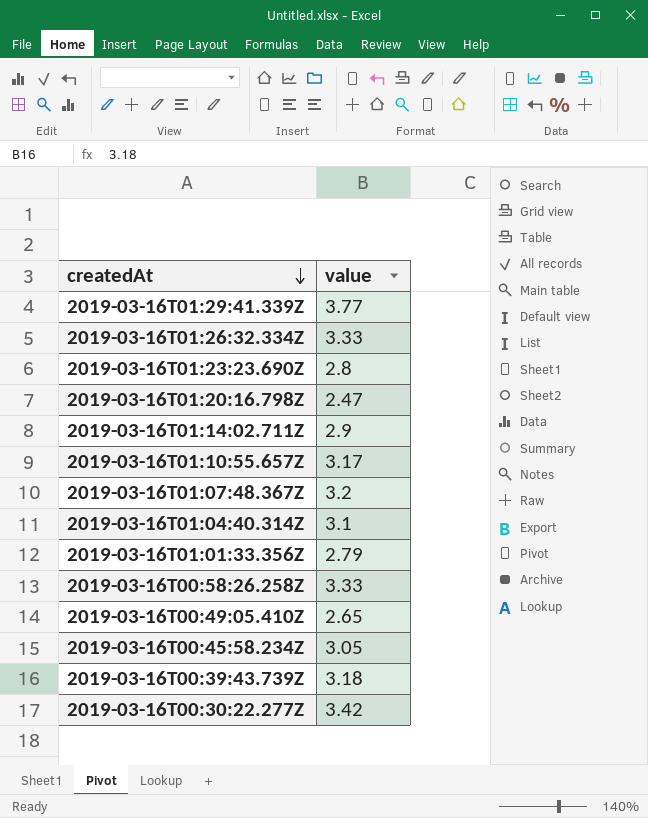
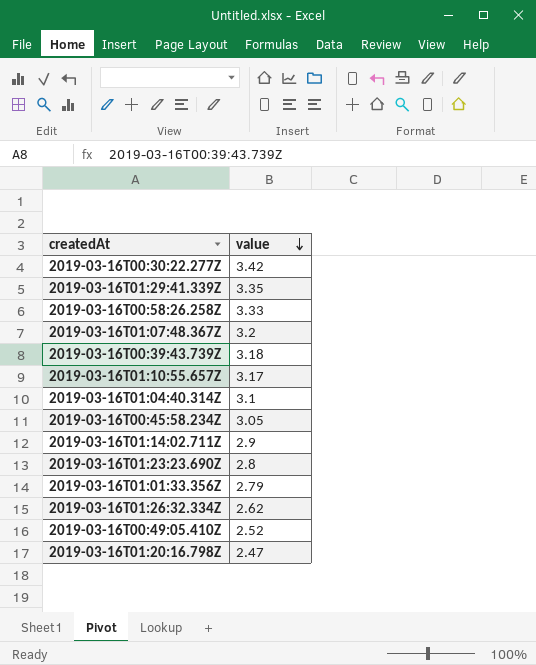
row order: createdAt descending -> value descending
2019-03-16T01:29:41.339Z | value: 3.77 -> 3.35
2019-03-16T01:26:32.334Z | value: 3.33 -> 2.62
2019-03-16T00:49:05.410Z | value: 2.65 -> 2.52

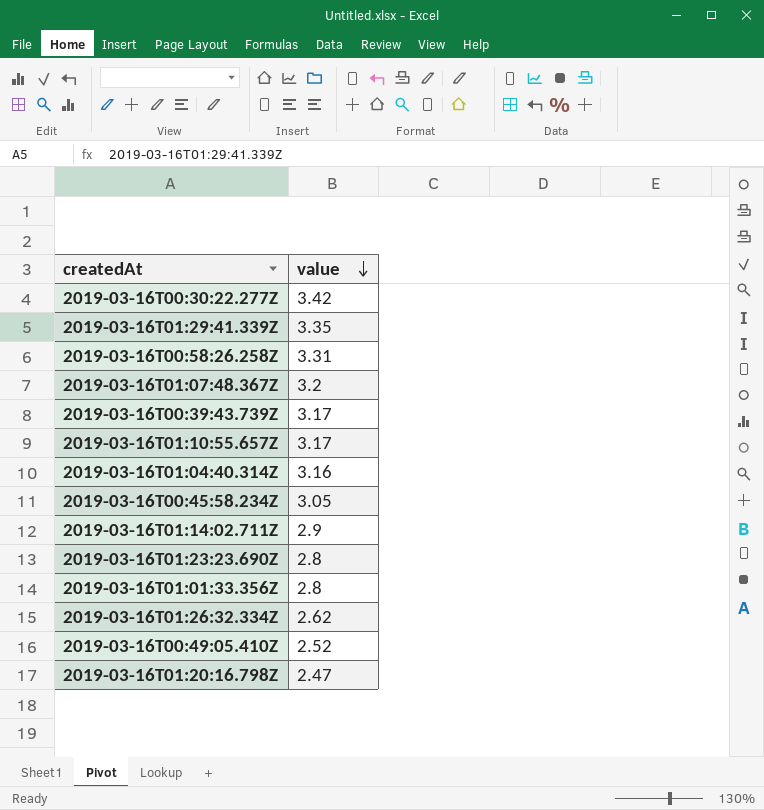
2019-03-16T00:58:26.258Z | value: 3.33 -> 3.31
2019-03-16T00:39:43.739Z | value: 3.18 -> 3.17
2019-03-16T01:04:40.314Z | value: 3.1 -> 3.16
2019-03-16T01:01:33.356Z | value: 2.79 -> 2.8

